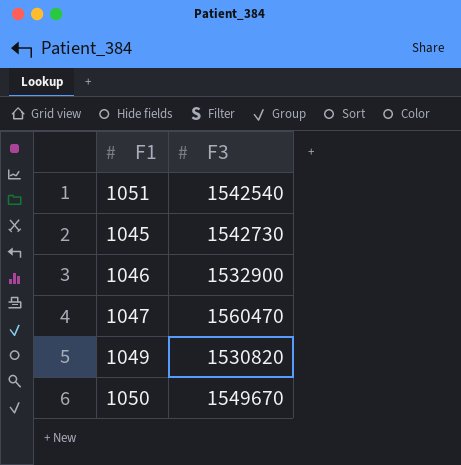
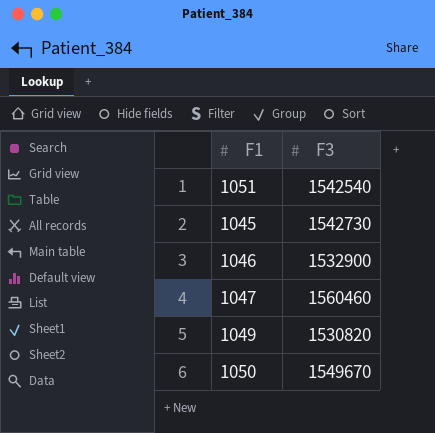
1047 | F3: 1560470 -> 1560460

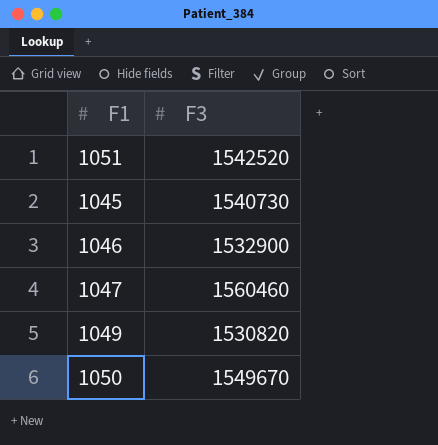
1051 | F3: 1542540 -> 1542520
1045 | F3: 1542730 -> 1540730

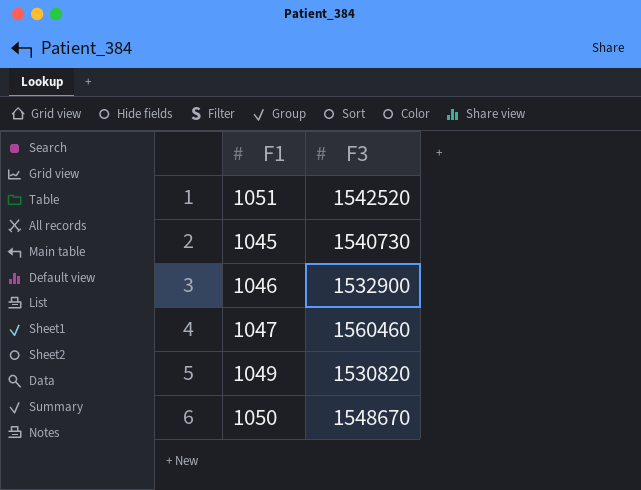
1050 | F3: 1549670 -> 1548670

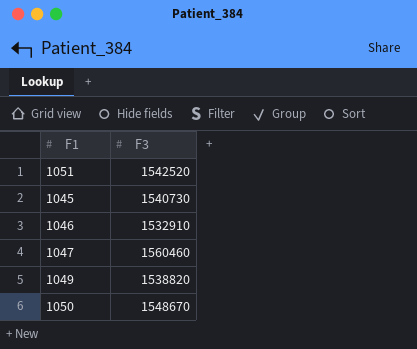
1046 | F3: 1532900 -> 1532910
1049 | F3: 1530820 -> 1538820

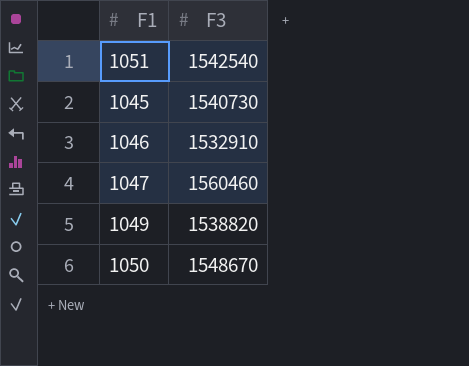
1051 | F3: 1542520 -> 1542540

